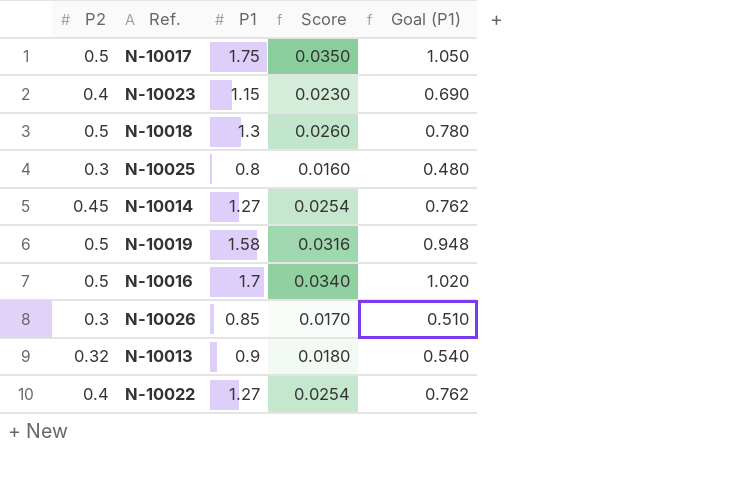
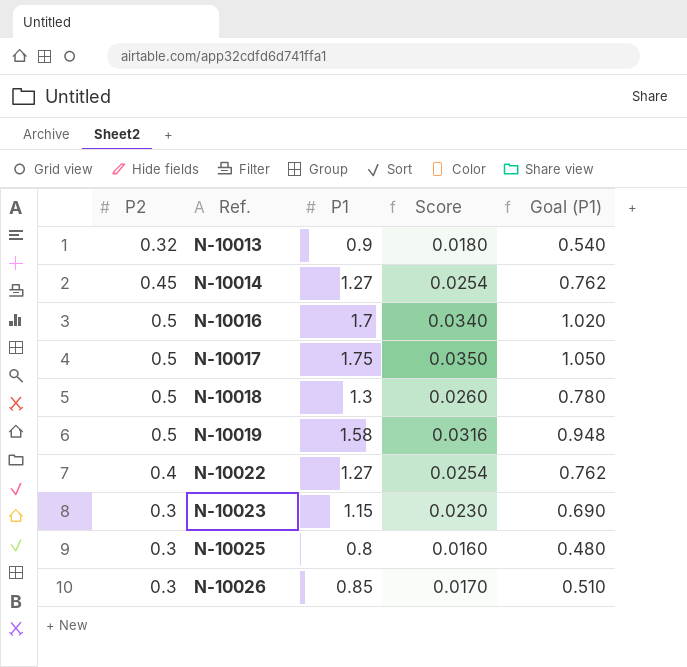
row order: none -> Ref. ascending
N-10023 | P2: 0.4 -> 0.3

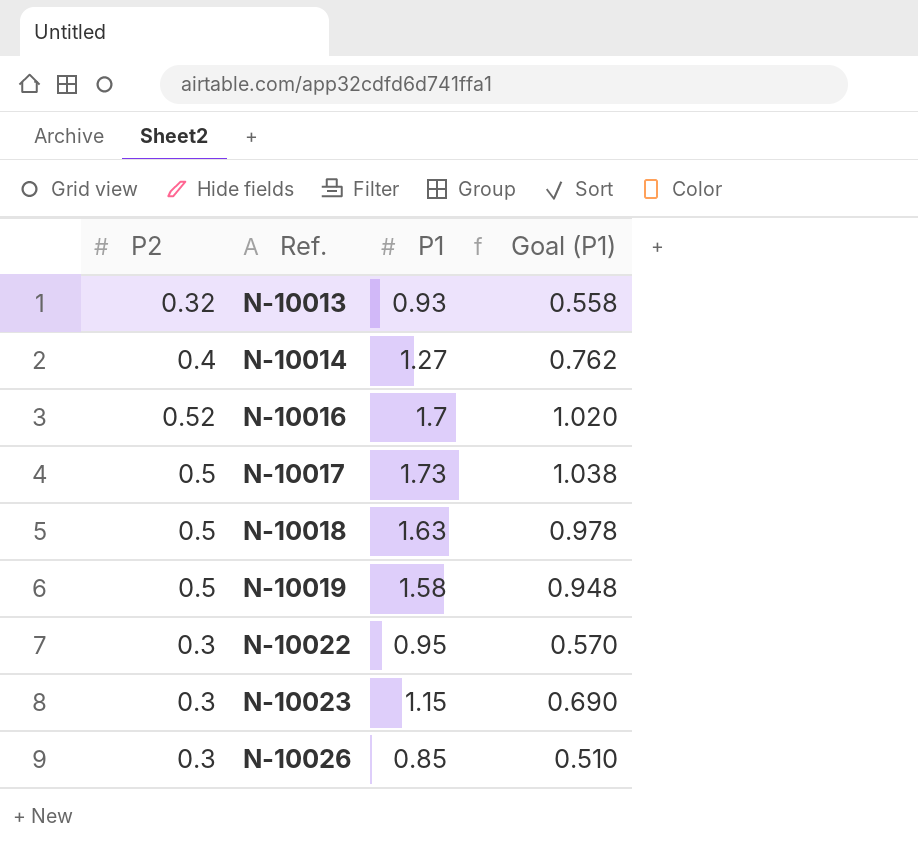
column Score | formula: [P1] * 0.02 -> none
row N-10025: 0.3 | 0.8 | 0.0160 | 0.480 -> none
N-10013 | P1: 0.9 -> 0.93
N-10013 | Goal (P1): 0.540 -> 0.558
N-10014 | P2: 0.45 -> 0.4
N-10016 | P2: 0.5 -> 0.52
N-10017 | P1: 1.75 -> 1.73
N-10017 | Goal (P1): 1.050 -> 1.038
N-10018 | P1: 1.3 -> 1.63
N-10018 | Goal (P1): 0.780 -> 0.978
N-10022 | P2: 0.4 -> 0.3
N-10022 | P1: 1.27 -> 0.95
N-10022 | Goal (P1): 0.762 -> 0.570

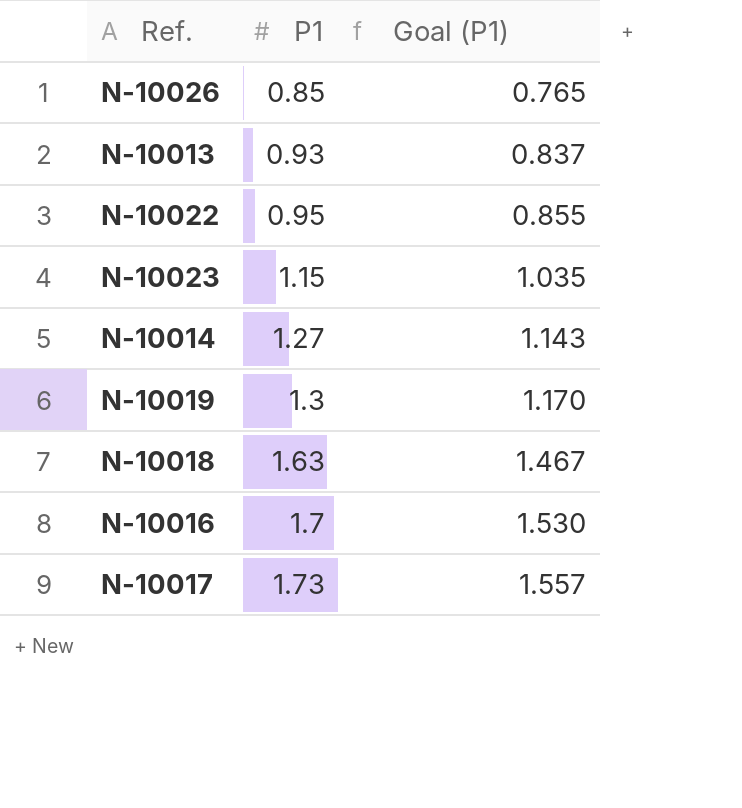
row order: Ref. ascending -> P1 ascending
column P2 | position: 1 -> none
column Goal (P1) | formula: [P1] * 0.6 -> [P1] * 0.9
N-10019 | P1: 1.58 -> 1.3

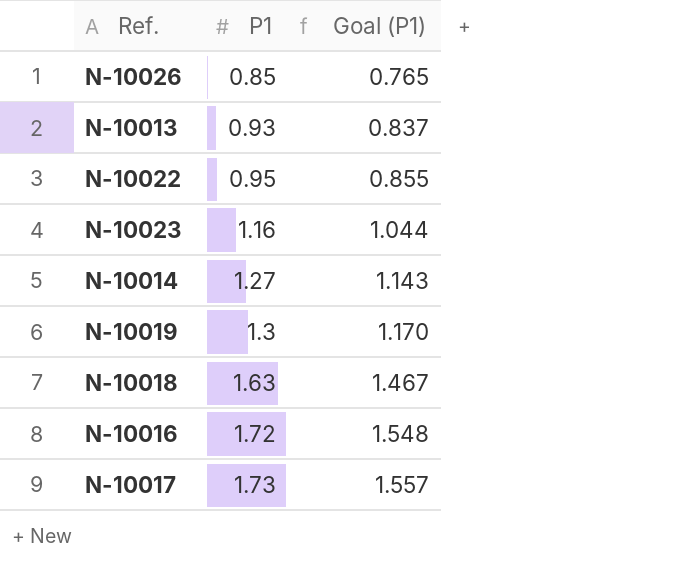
N-10023 | P1: 1.15 -> 1.16
N-10023 | Goal (P1): 1.035 -> 1.044
N-10016 | P1: 1.7 -> 1.72
N-10016 | Goal (P1): 1.530 -> 1.548

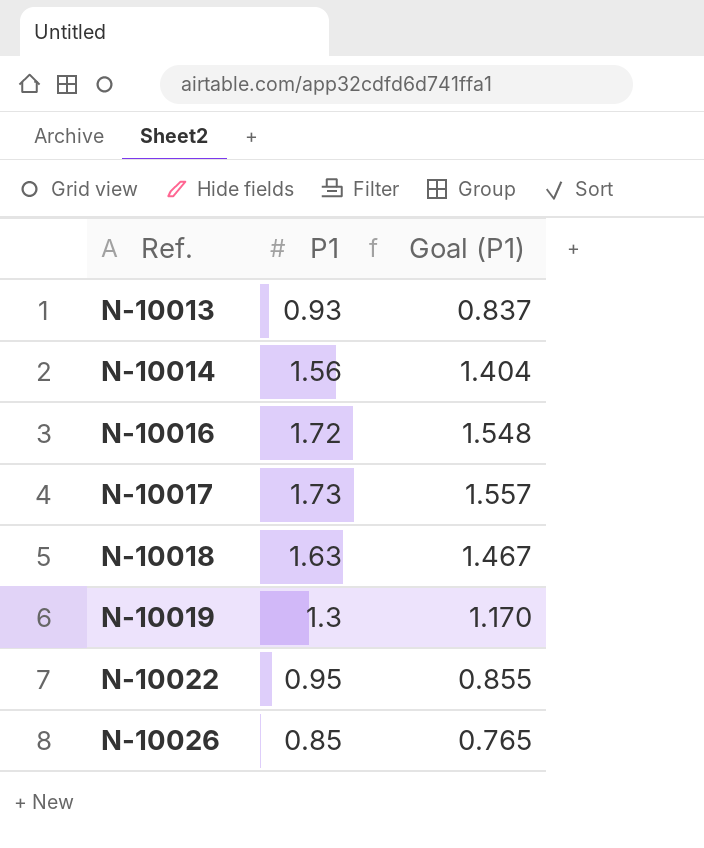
row order: P1 ascending -> Ref. ascending
row N-10023: 1.16 | 1.044 -> none
N-10014 | P1: 1.27 -> 1.56
N-10014 | Goal (P1): 1.143 -> 1.404

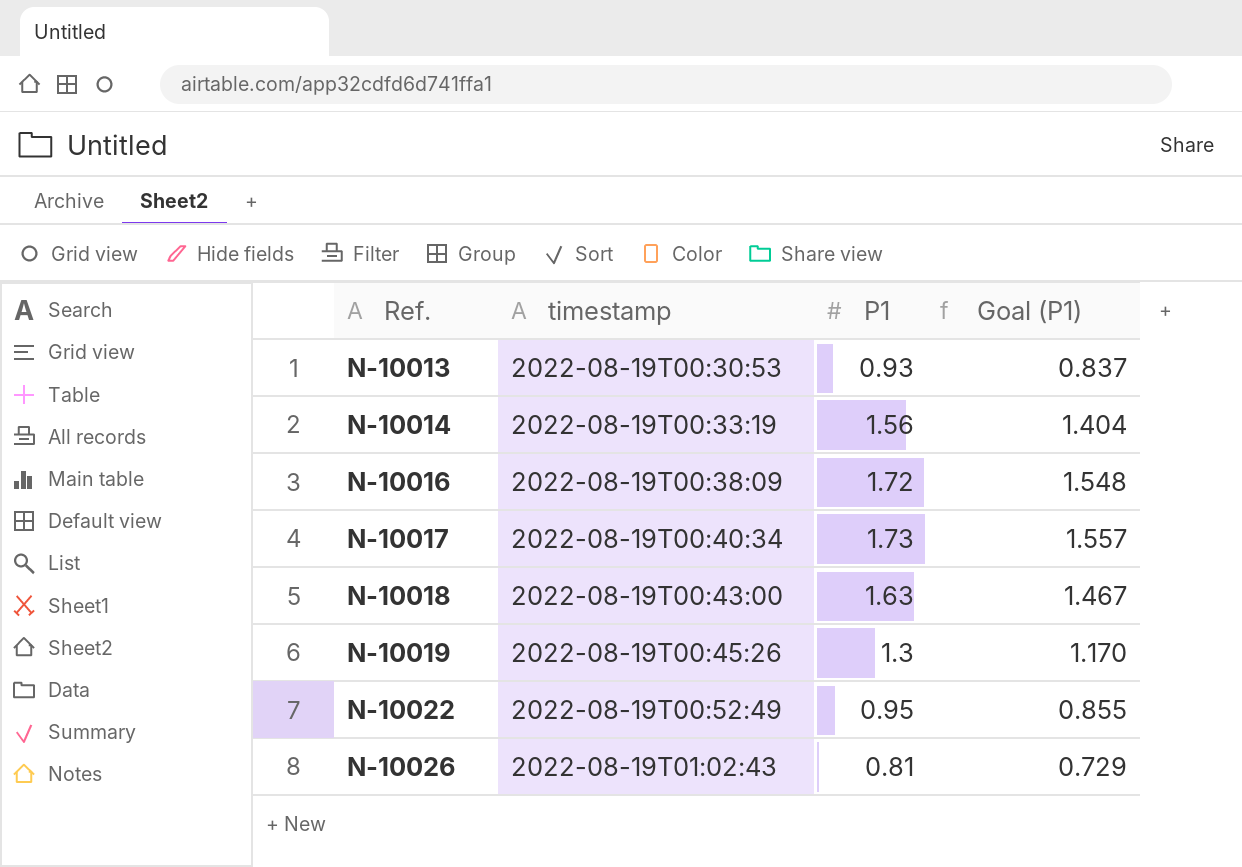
column timestamp | position: none -> 2
N-10026 | P1: 0.85 -> 0.81
N-10026 | Goal (P1): 0.765 -> 0.729

